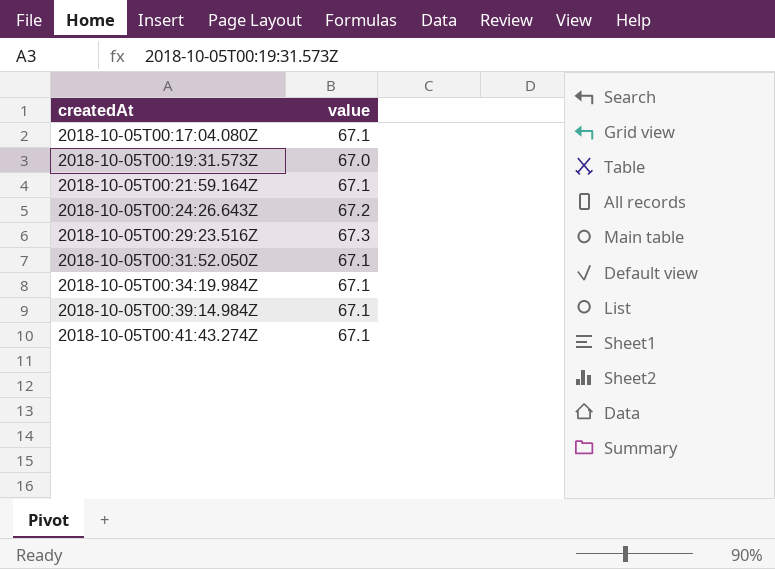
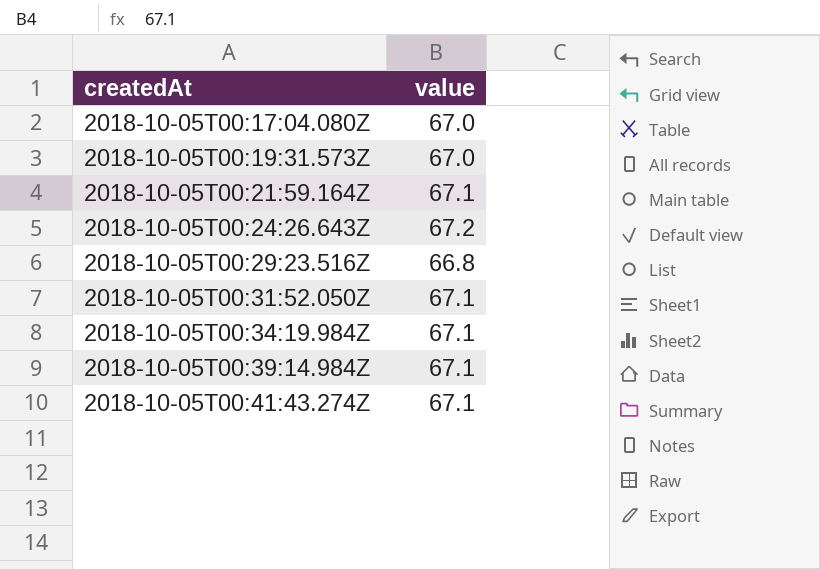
2018-10-05T00:17:04.080Z | value: 67.1 -> 67.0
2018-10-05T00:29:23.516Z | value: 67.3 -> 66.8

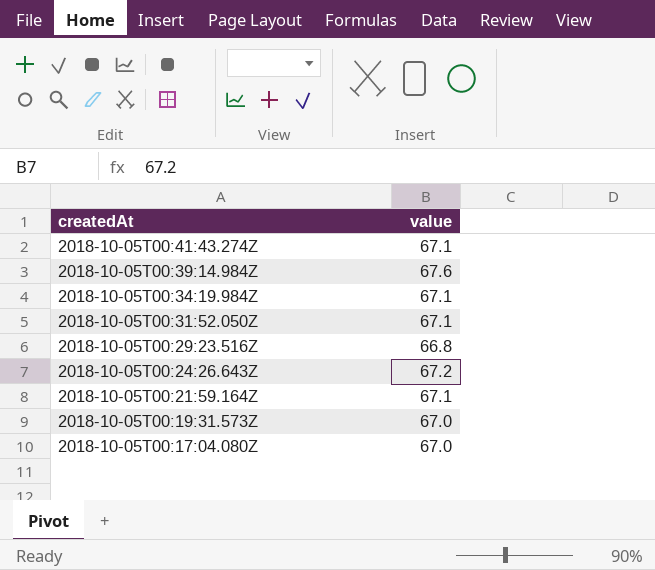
row order: createdAt ascending -> createdAt descending
2018-10-05T00:39:14.984Z | value: 67.1 -> 67.6

